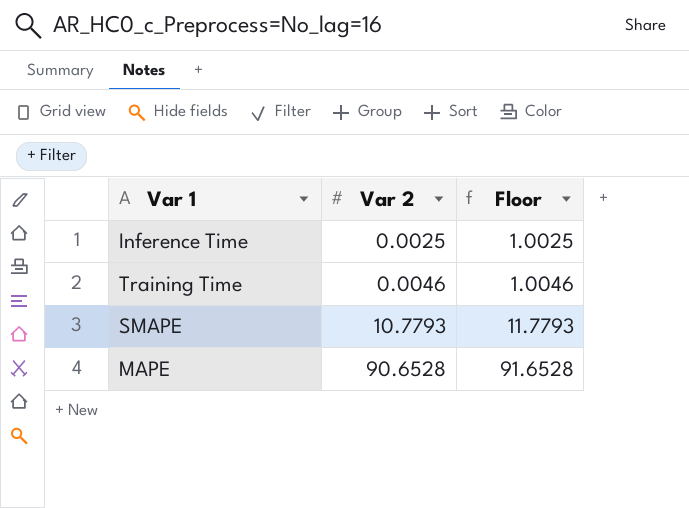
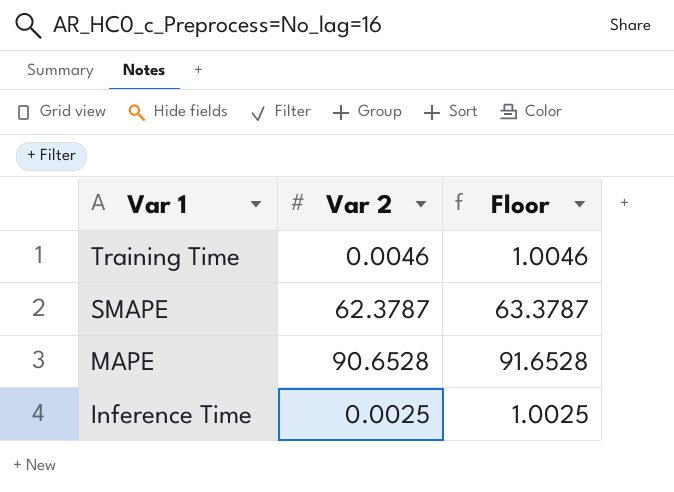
row order: Var 2 ascending -> Var 1 descending
SMAPE | Var 2: 10.7793 -> 62.3787
SMAPE | Floor: 11.7793 -> 63.3787

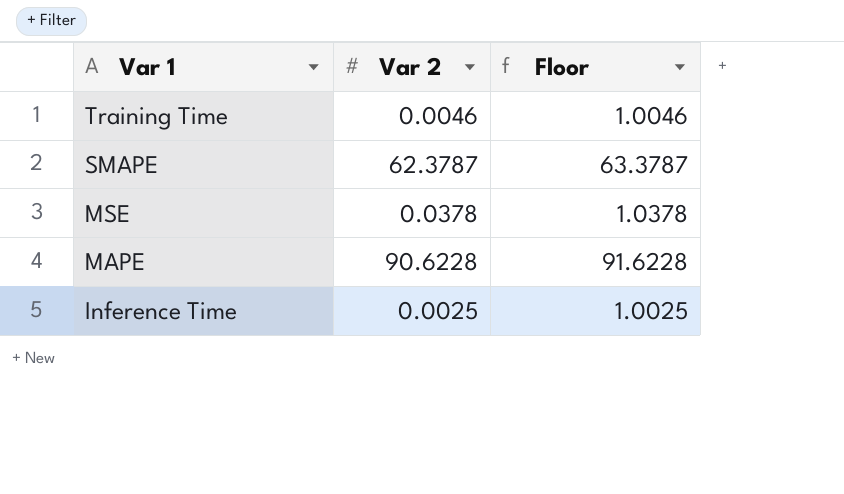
row MSE: none -> 0.0378 | 1.0378
MAPE | Var 2: 90.6528 -> 90.6228
MAPE | Floor: 91.6528 -> 91.6228

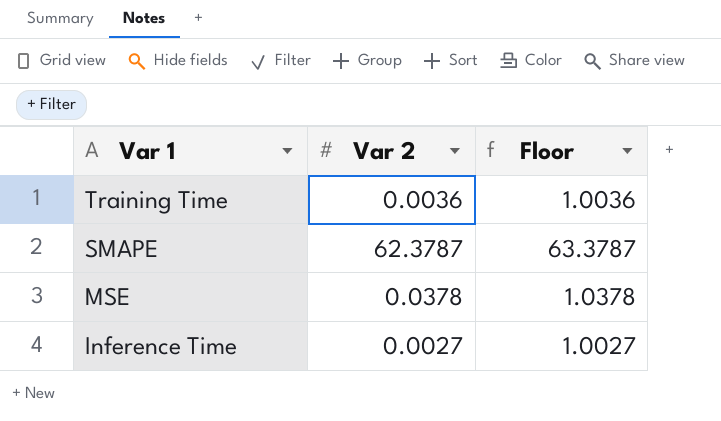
row MAPE: 90.6228 | 91.6228 -> none
Training Time | Var 2: 0.0046 -> 0.0036
Training Time | Floor: 1.0046 -> 1.0036
Inference Time | Var 2: 0.0025 -> 0.0027
Inference Time | Floor: 1.0025 -> 1.0027

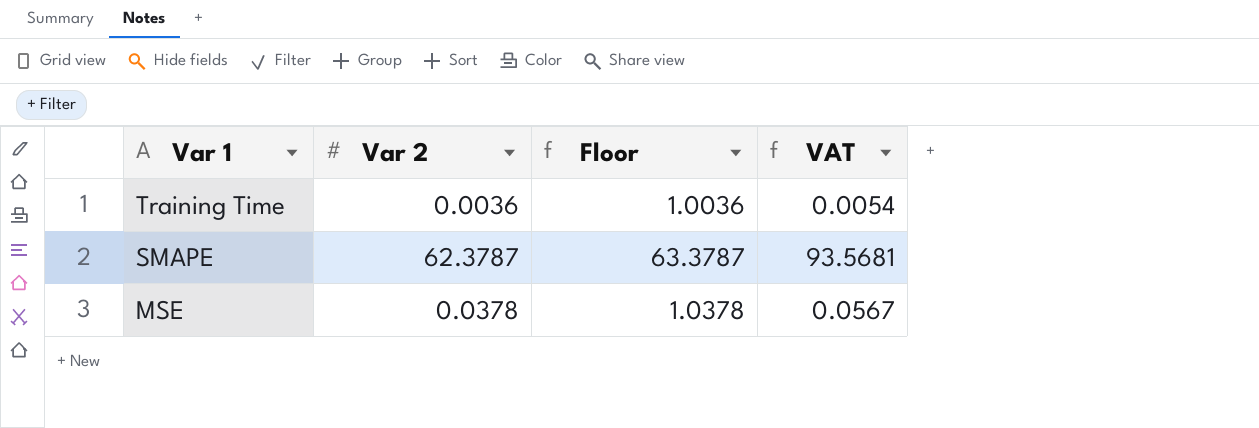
column VAT | formula: none -> [Var 2] * 1.5
row Inference Time: 0.0027 | 1.0027 -> none

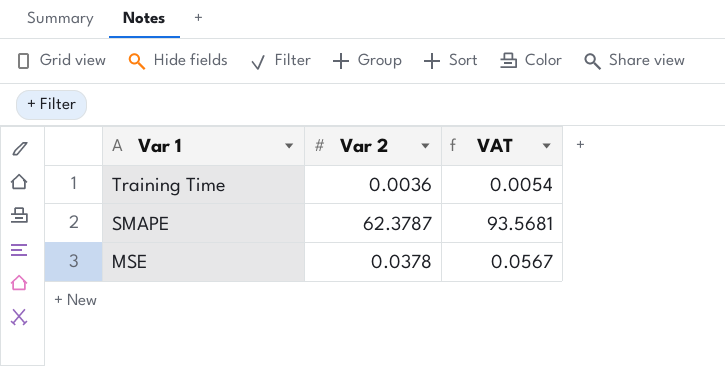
column Floor | formula: [Var 2] + 1 -> none

